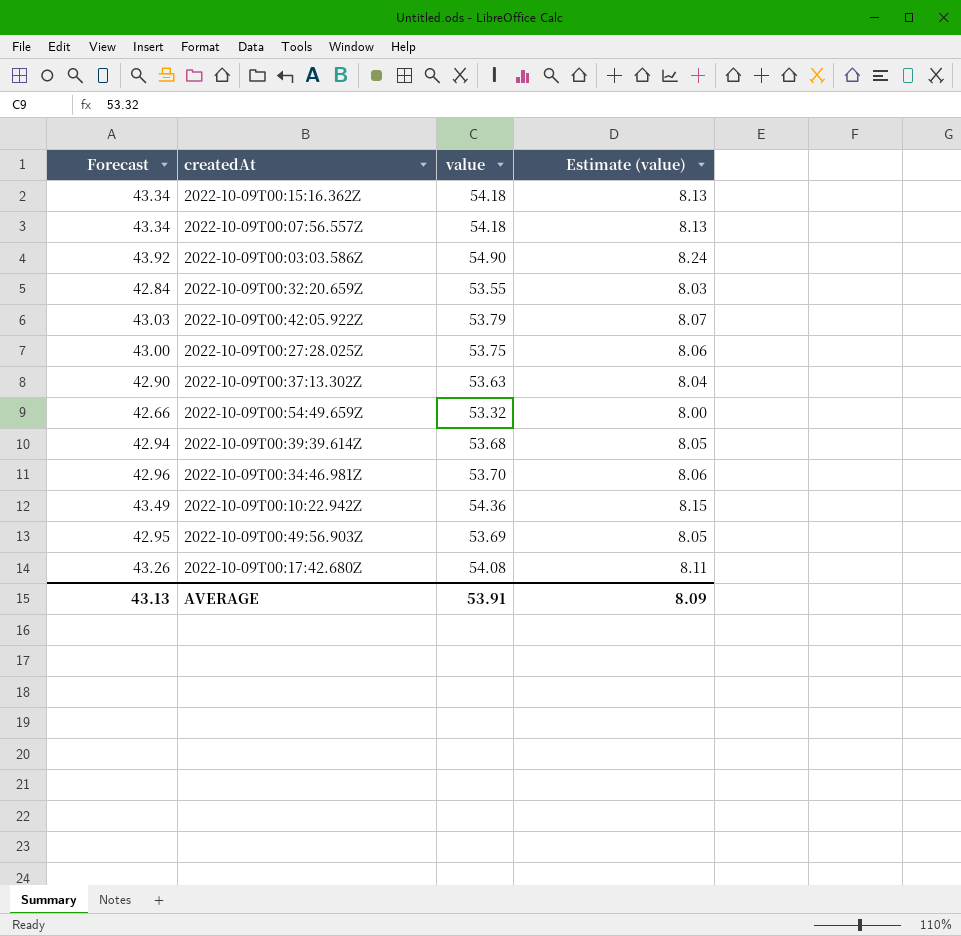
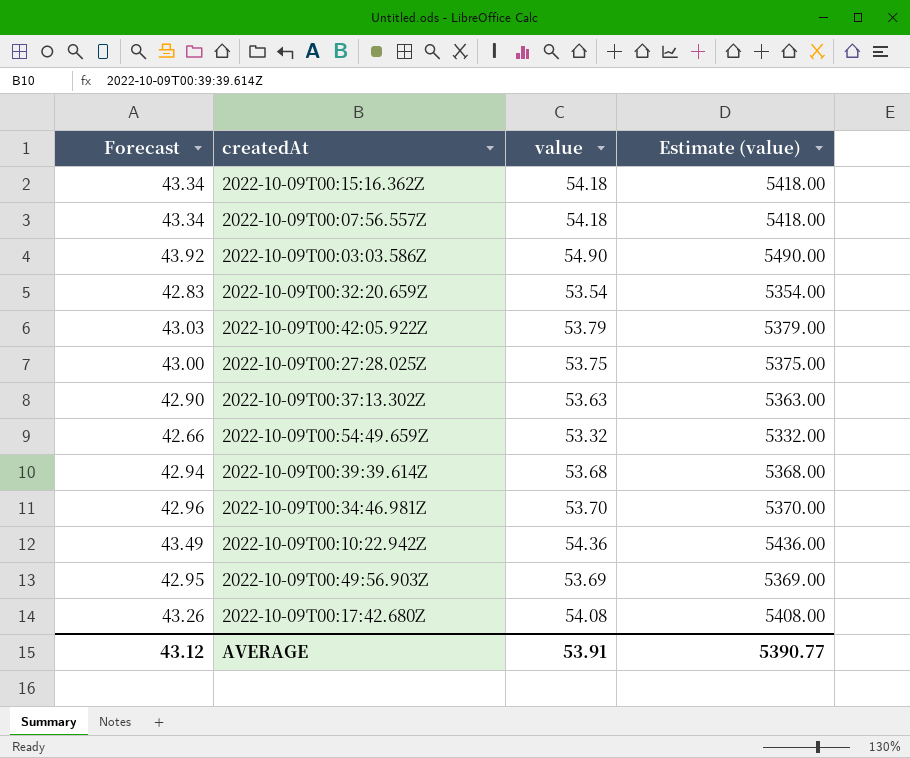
column Estimate (value) | formula: [value] * 0.15 -> [value] * 100
2022-10-09T00:32:20.659Z | Forecast: 42.84 -> 42.83
2022-10-09T00:32:20.659Z | value: 53.55 -> 53.54
AVERAGE | Forecast: 43.13 -> 43.12
AVERAGE | Estimate (value): 8.09 -> 5390.77

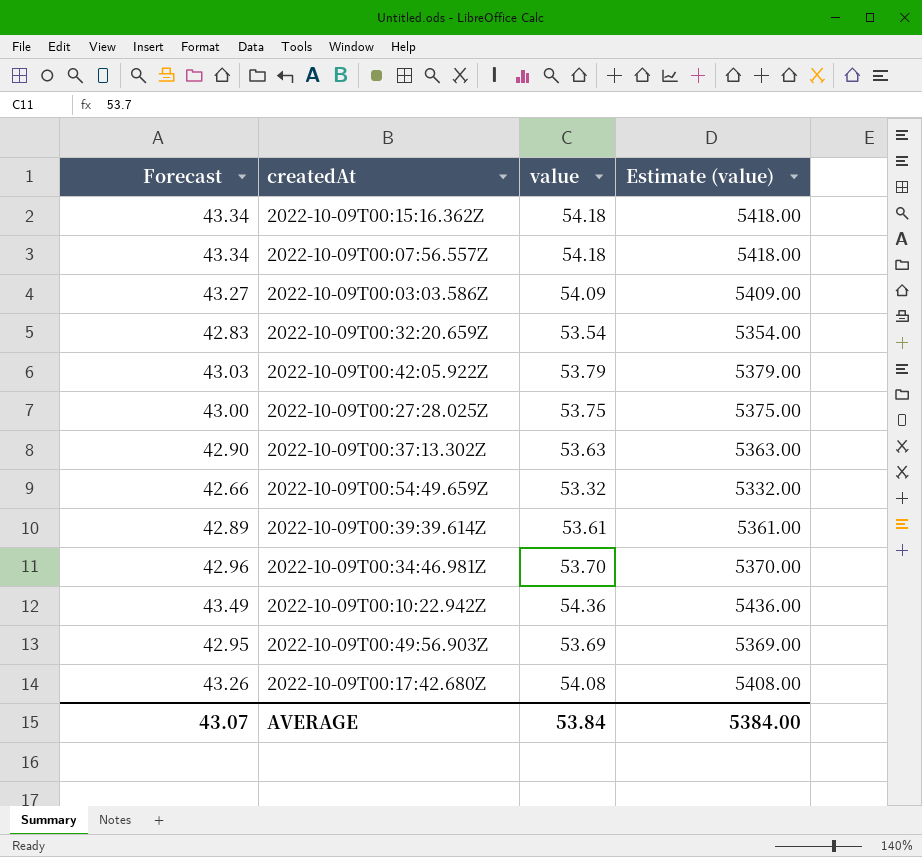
2022-10-09T00:03:03.586Z | Forecast: 43.92 -> 43.27
2022-10-09T00:03:03.586Z | value: 54.90 -> 54.09
2022-10-09T00:03:03.586Z | Estimate (value): 5490.00 -> 5409.00
2022-10-09T00:39:39.614Z | Forecast: 42.94 -> 42.89
2022-10-09T00:39:39.614Z | value: 53.68 -> 53.61
2022-10-09T00:39:39.614Z | Estimate (value): 5368.00 -> 5361.00
AVERAGE | Forecast: 43.12 -> 43.07
AVERAGE | value: 53.91 -> 53.84
AVERAGE | Estimate (value): 5390.77 -> 5384.00

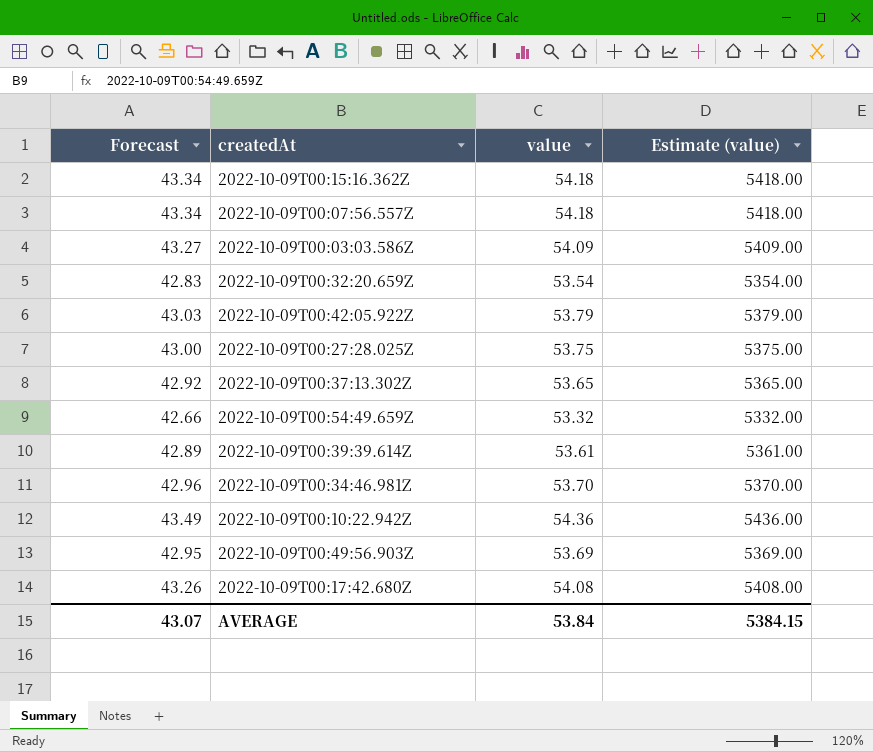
2022-10-09T00:37:13.302Z | Forecast: 42.90 -> 42.92
2022-10-09T00:37:13.302Z | value: 53.63 -> 53.65
2022-10-09T00:37:13.302Z | Estimate (value): 5363.00 -> 5365.00
AVERAGE | Estimate (value): 5384.00 -> 5384.15

